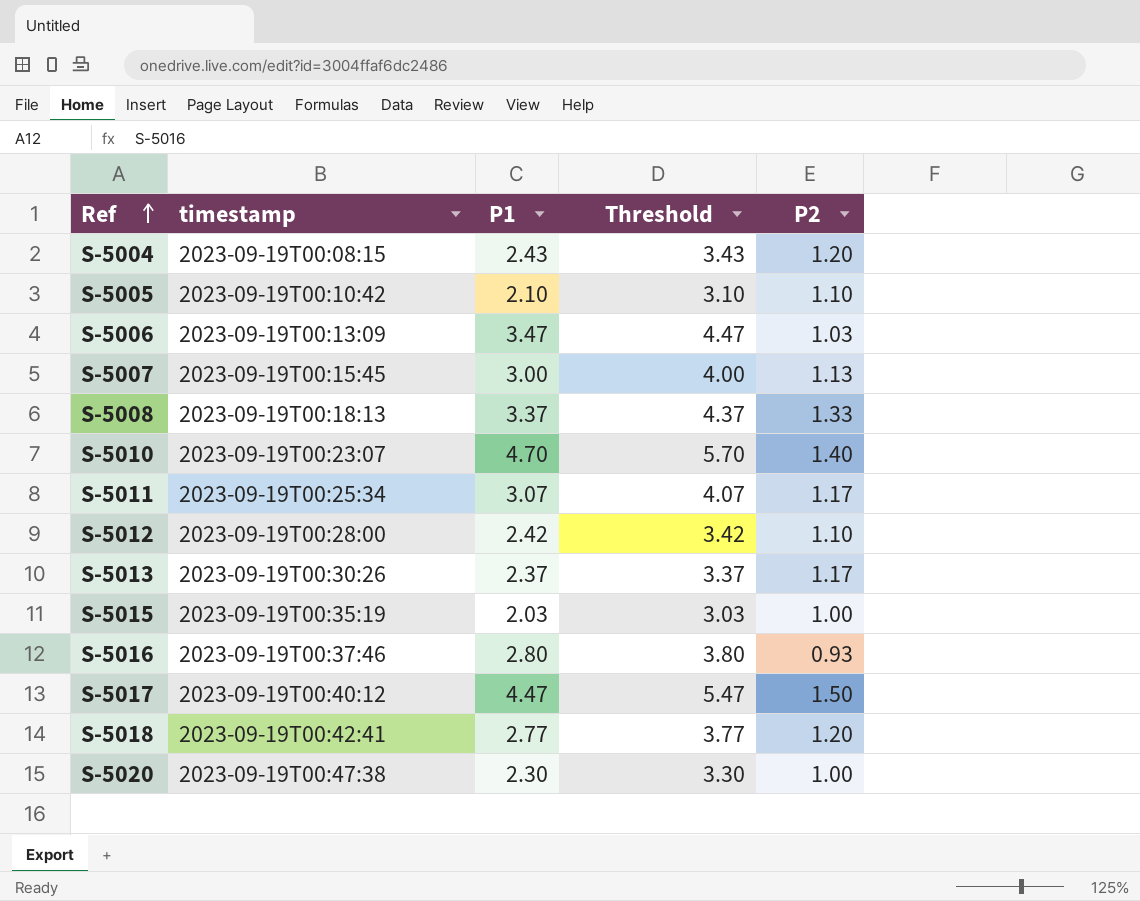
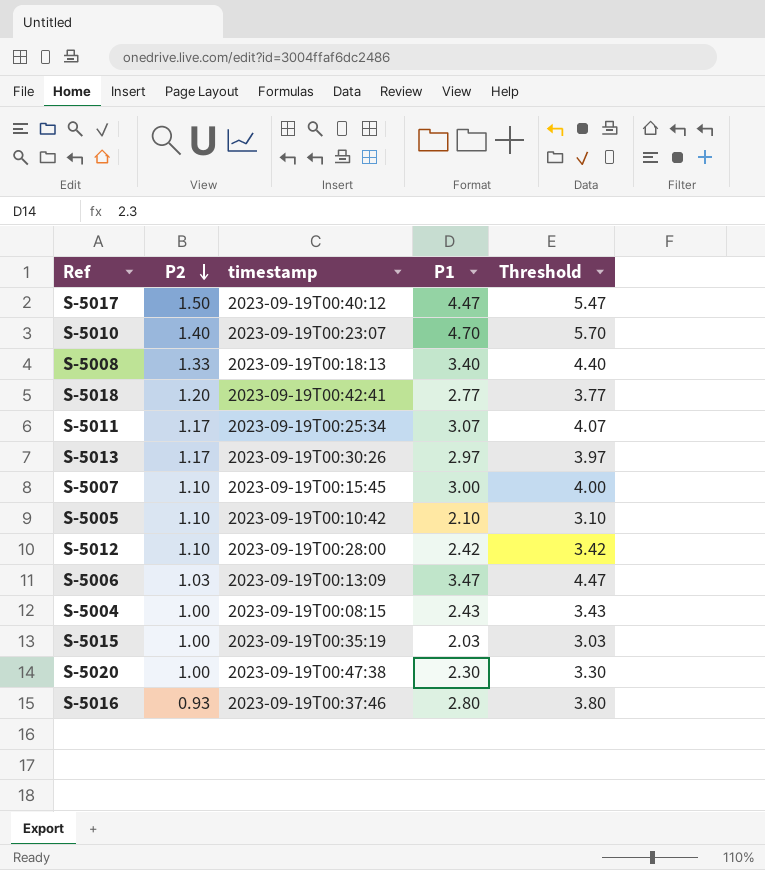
row order: Ref ascending -> P2 descending
column P2 | position: 5 -> 2
S-5008 | P1: 3.37 -> 3.40
S-5008 | Threshold: 4.37 -> 4.40
S-5013 | P1: 2.37 -> 2.97
S-5013 | Threshold: 3.37 -> 3.97
S-5007 | P2: 1.13 -> 1.10
S-5004 | P2: 1.20 -> 1.00

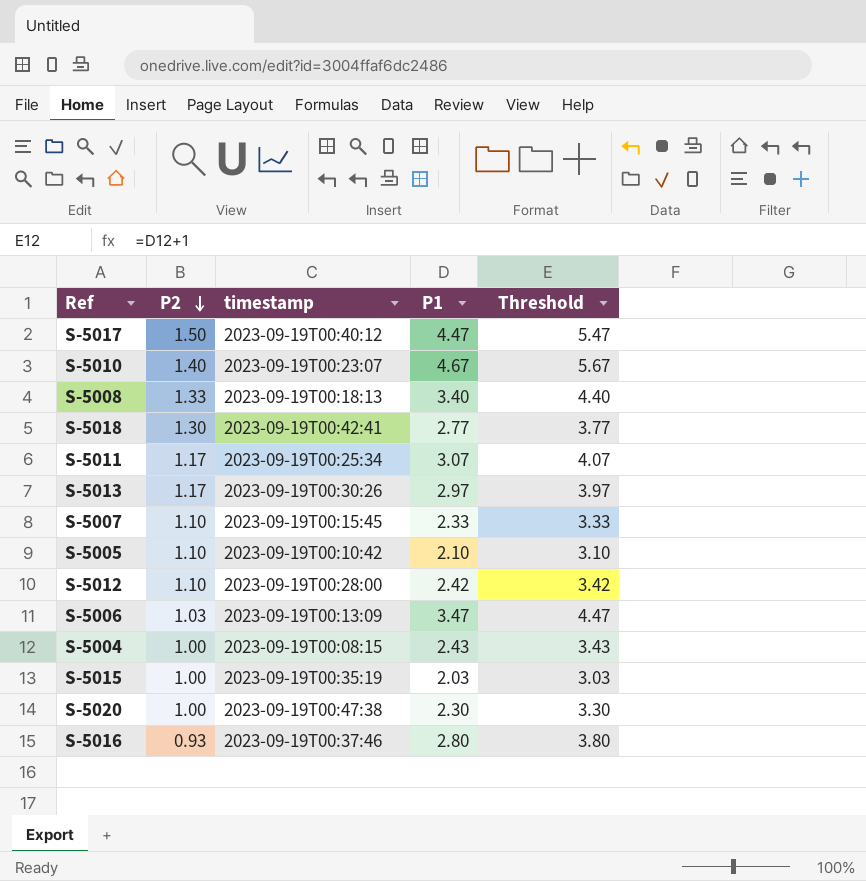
S-5010 | P1: 4.70 -> 4.67
S-5010 | Threshold: 5.70 -> 5.67
S-5018 | P2: 1.20 -> 1.30
S-5007 | P1: 3.00 -> 2.33
S-5007 | Threshold: 4.00 -> 3.33

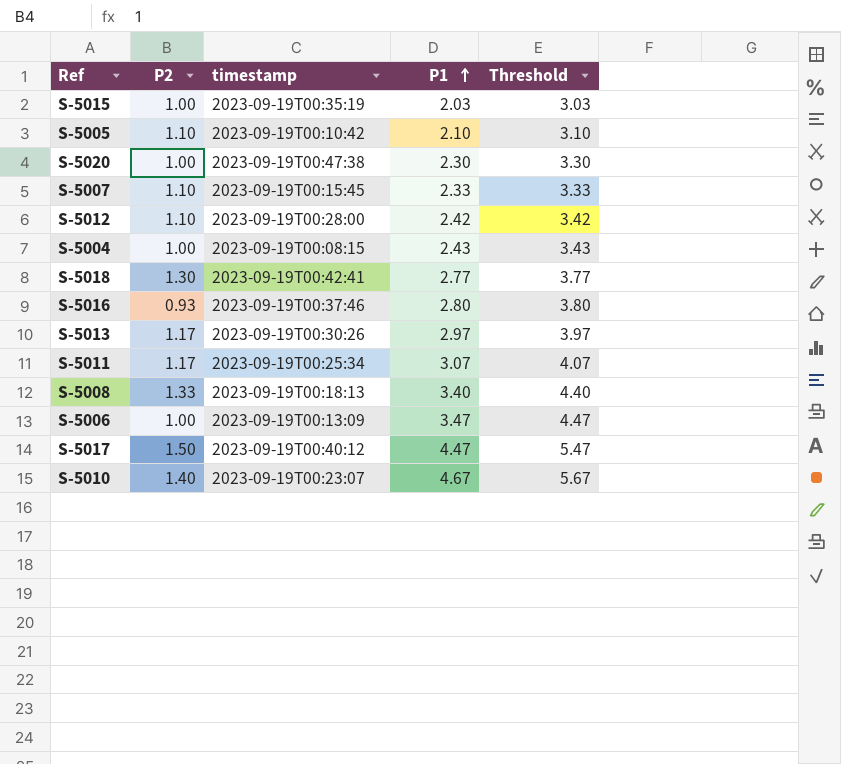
row order: P2 descending -> P1 ascending
S-5006 | P2: 1.03 -> 1.00

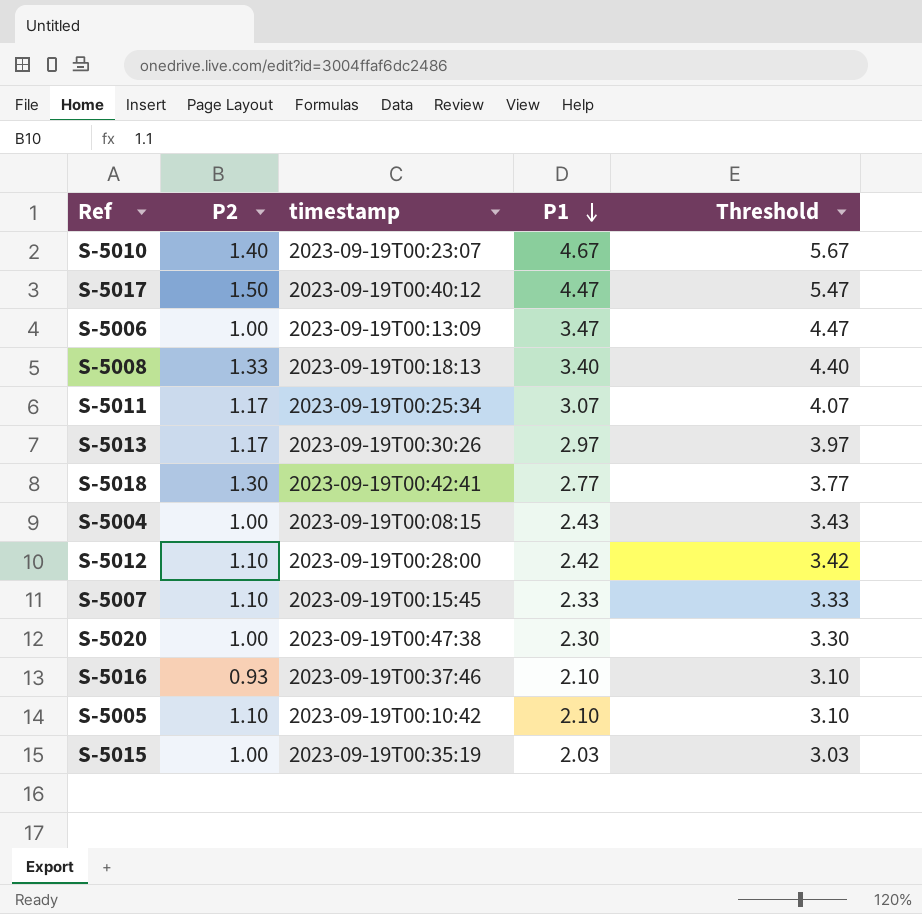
row order: P1 ascending -> P1 descending
S-5016 | P1: 2.80 -> 2.10
S-5016 | Threshold: 3.80 -> 3.10

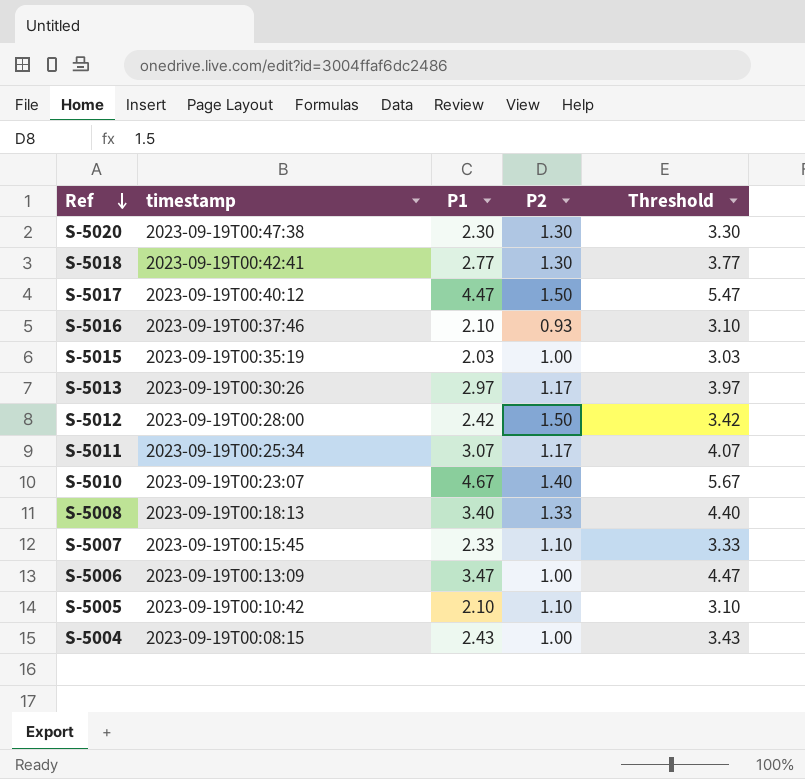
row order: P1 descending -> Ref descending
column P2 | position: 2 -> 4
S-5020 | P2: 1.00 -> 1.30
S-5012 | P2: 1.10 -> 1.50

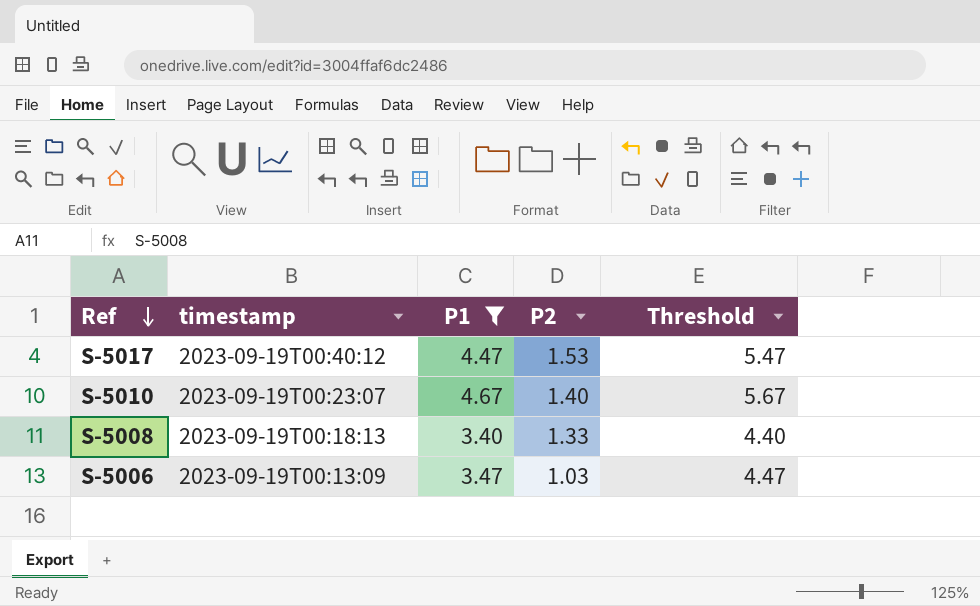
filter: none -> P1 >= 3.40
S-5017 | P2: 1.50 -> 1.53
S-5006 | P2: 1.00 -> 1.03

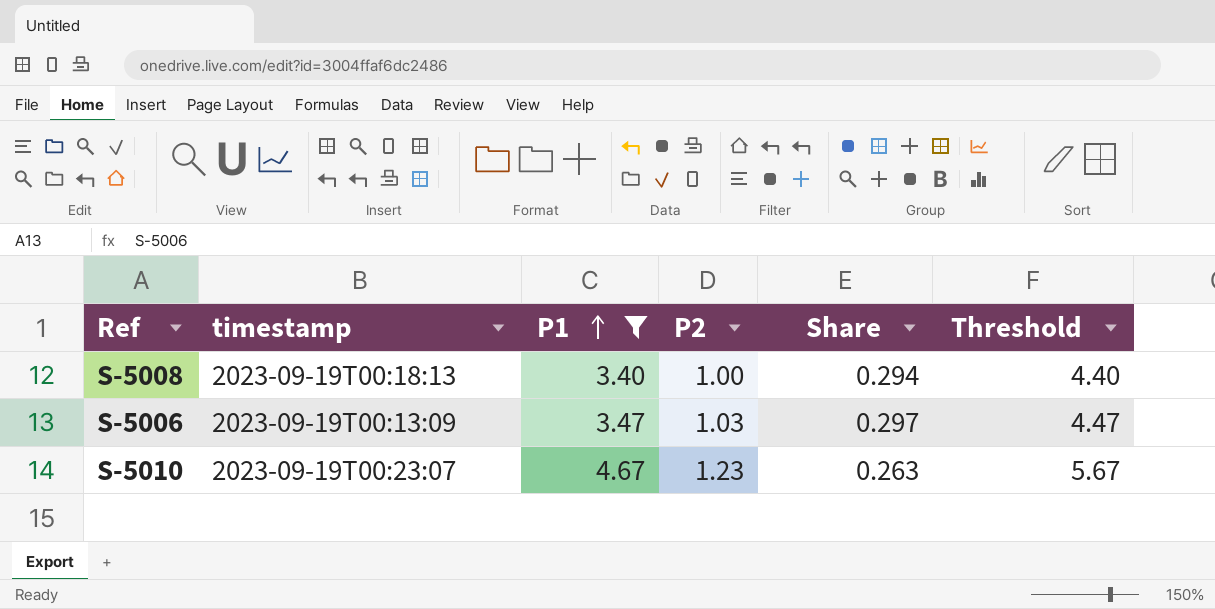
row order: Ref descending -> P1 ascending
column Share | formula: none -> [P2] / [P1]
row S-5017: 2023-09-19T00:40:12 | 4.47 | 1.53 | 5.47 -> none
S-5008 | P2: 1.33 -> 1.00
S-5010 | P2: 1.40 -> 1.23

